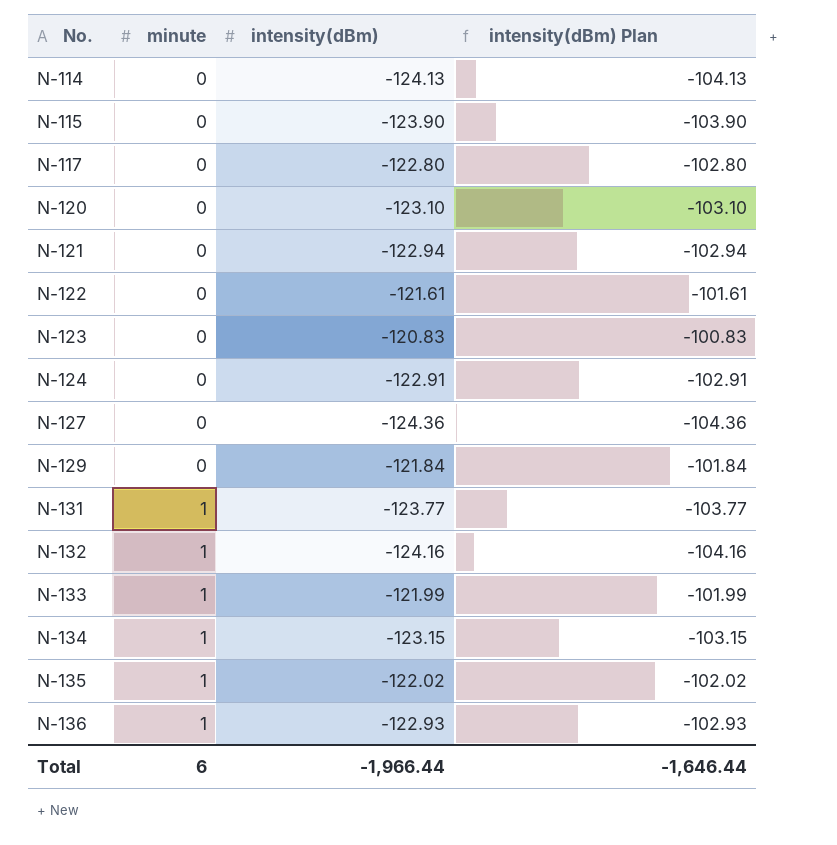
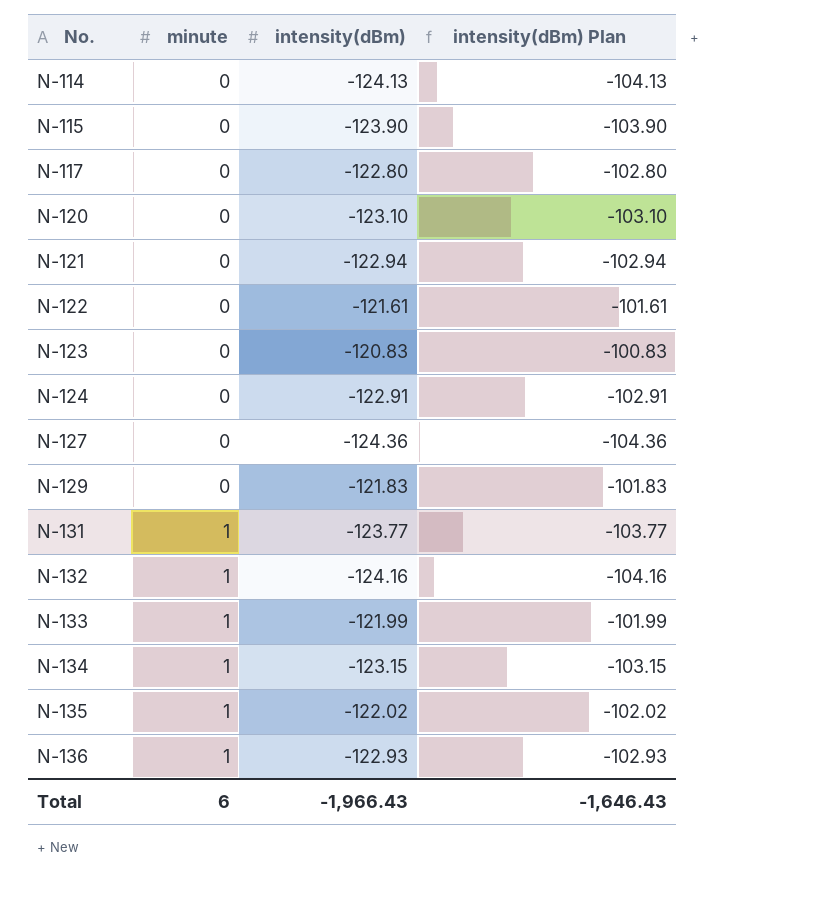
N-129 | intensity(dBm): -121.84 -> -121.83
N-129 | intensity(dBm) Plan: -101.84 -> -101.83
Total | intensity(dBm): -1,966.44 -> -1,966.43
Total | intensity(dBm) Plan: -1,646.44 -> -1,646.43

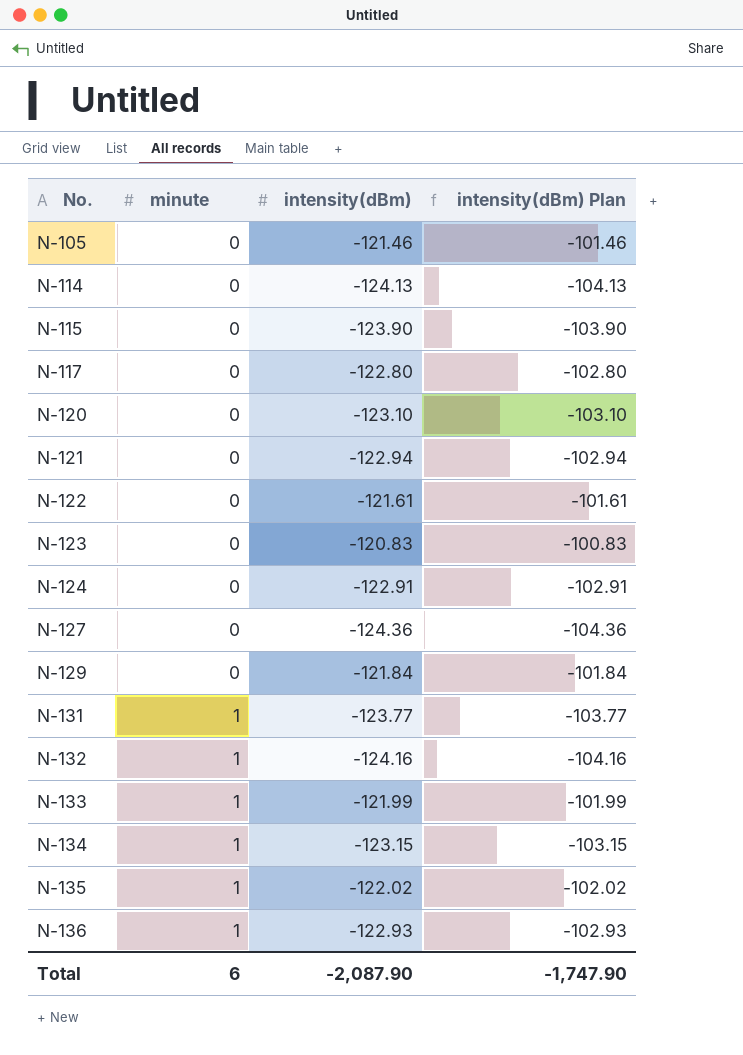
row N-105: none -> 0 | -121.46 | -101.46
N-129 | intensity(dBm): -121.83 -> -121.84
N-129 | intensity(dBm) Plan: -101.83 -> -101.84
Total | intensity(dBm): -1,966.43 -> -2,087.90
Total | intensity(dBm) Plan: -1,646.43 -> -1,747.90

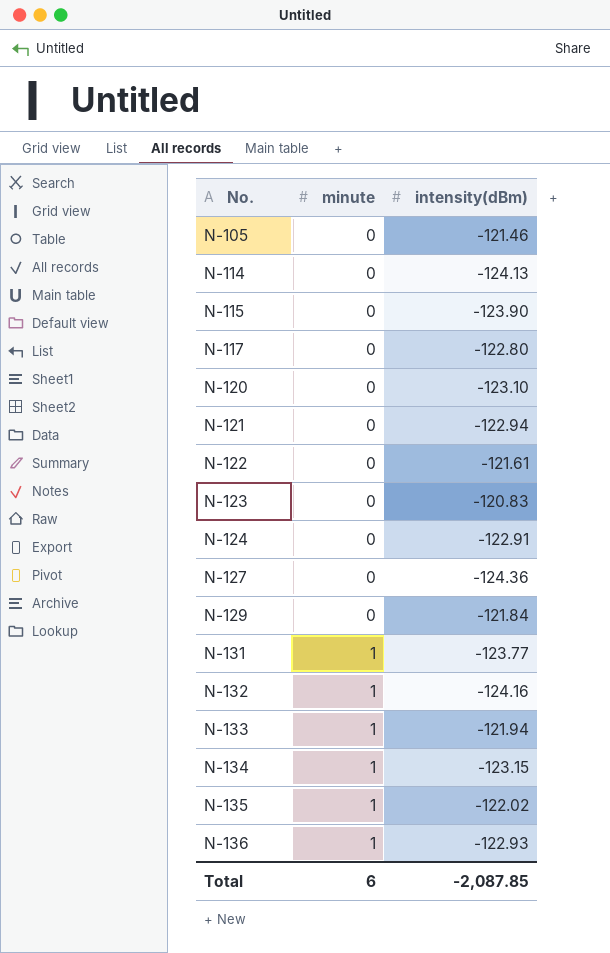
column intensity(dBm) Plan | formula: [intensity(dBm)] + 20 -> none
N-133 | intensity(dBm): -121.99 -> -121.94
Total | intensity(dBm): -2,087.90 -> -2,087.85

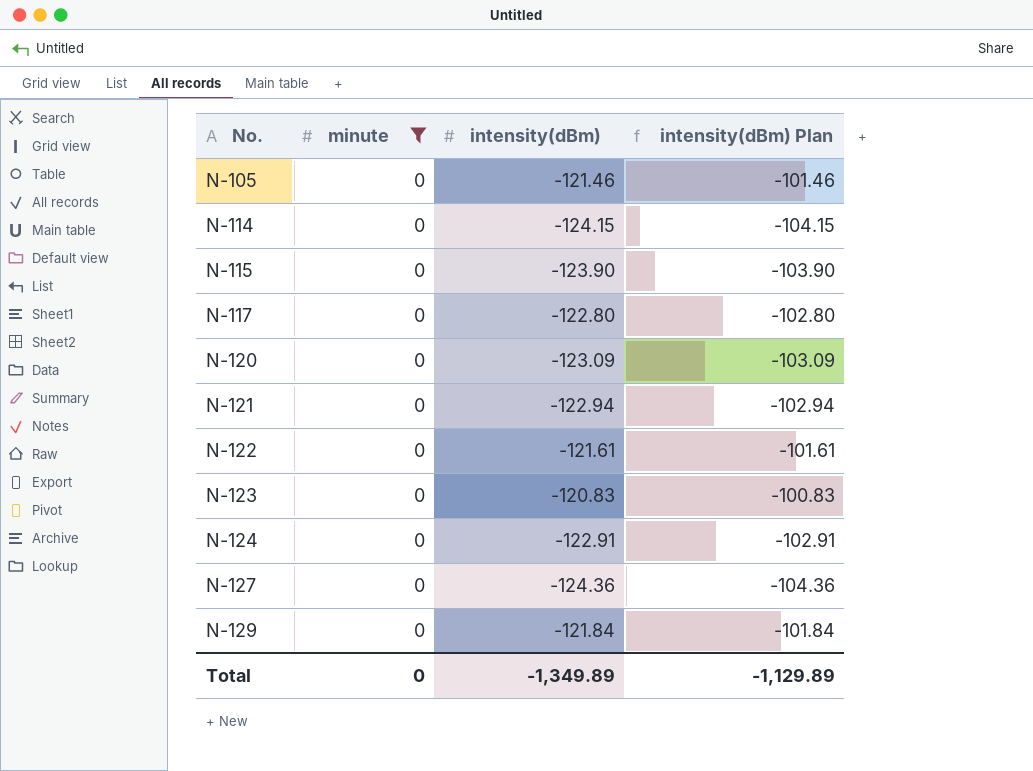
filter: none -> minute = 0
column intensity(dBm) Plan | formula: none -> [intensity(dBm)] + 20
N-114 | intensity(dBm): -124.13 -> -124.15
N-120 | intensity(dBm): -123.10 -> -123.09
Total | minute: 6 -> 0
Total | intensity(dBm): -2,087.85 -> -1,349.89

